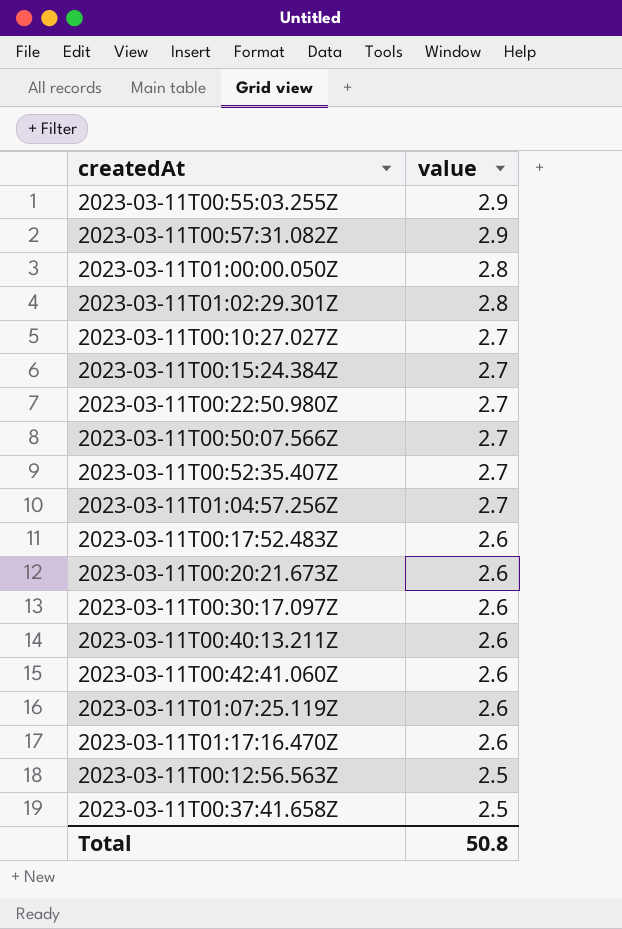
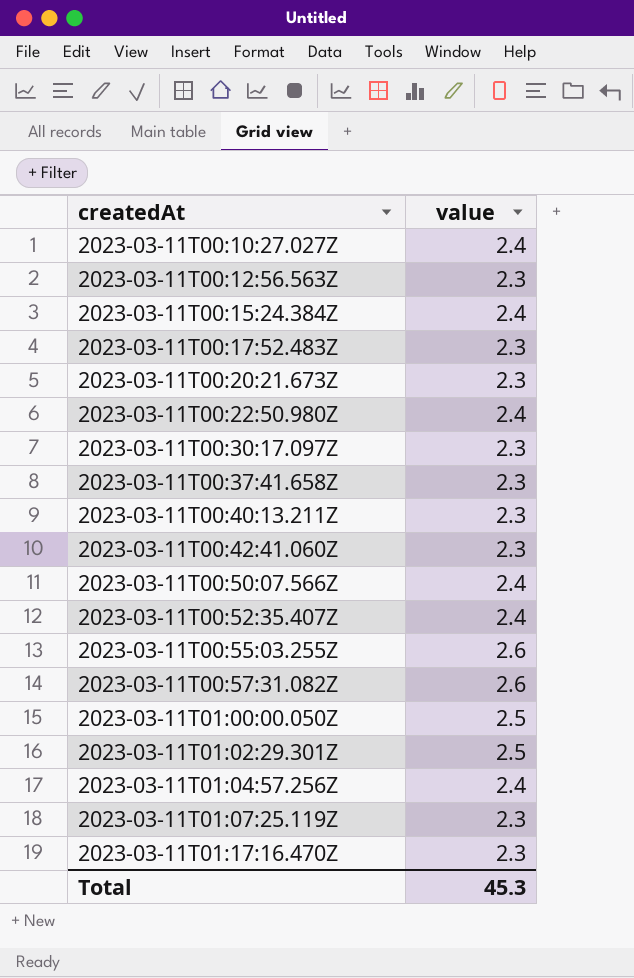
row order: value descending -> createdAt ascending
2023-03-11T00:10:27.027Z | value: 2.7 -> 2.4
2023-03-11T00:12:56.563Z | value: 2.5 -> 2.3
2023-03-11T00:15:24.384Z | value: 2.7 -> 2.4
2023-03-11T00:17:52.483Z | value: 2.6 -> 2.3
2023-03-11T00:20:21.673Z | value: 2.6 -> 2.3
2023-03-11T00:22:50.980Z | value: 2.7 -> 2.4
2023-03-11T00:30:17.097Z | value: 2.6 -> 2.3
2023-03-11T00:37:41.658Z | value: 2.5 -> 2.3
2023-03-11T00:40:13.211Z | value: 2.6 -> 2.3
2023-03-11T00:42:41.060Z | value: 2.6 -> 2.3
2023-03-11T00:50:07.566Z | value: 2.7 -> 2.4
2023-03-11T00:52:35.407Z | value: 2.7 -> 2.4
2023-03-11T00:55:03.255Z | value: 2.9 -> 2.6
2023-03-11T00:57:31.082Z | value: 2.9 -> 2.6
2023-03-11T01:00:00.050Z | value: 2.8 -> 2.5
2023-03-11T01:02:29.301Z | value: 2.8 -> 2.5
2023-03-11T01:04:57.256Z | value: 2.7 -> 2.4
2023-03-11T01:07:25.119Z | value: 2.6 -> 2.3
2023-03-11T01:17:16.470Z | value: 2.6 -> 2.3
Total | value: 50.8 -> 45.3

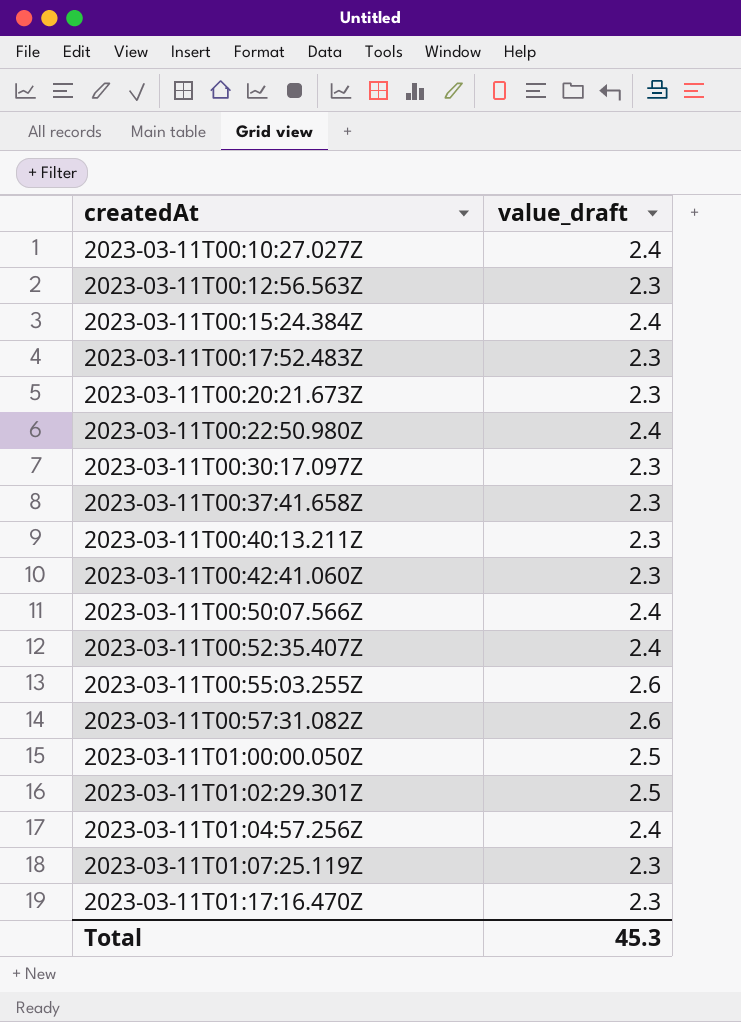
column name: value -> value_draft

